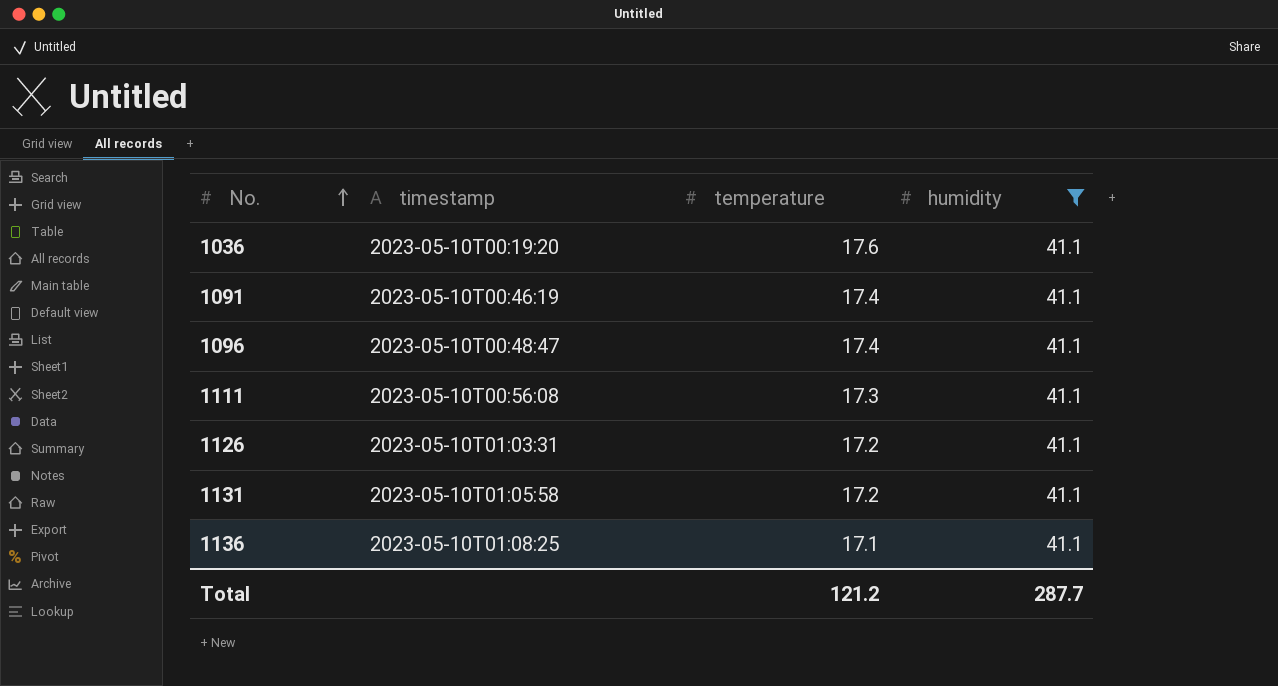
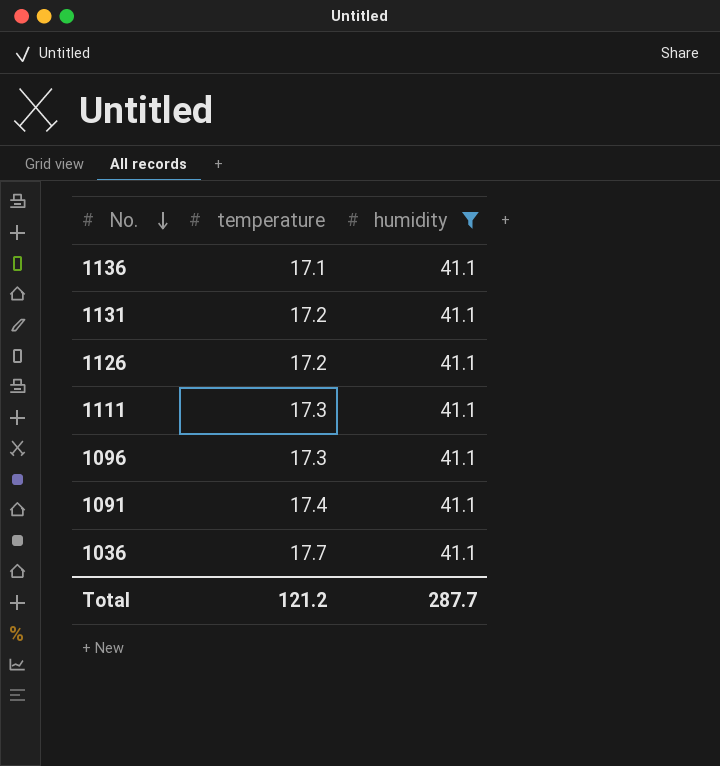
row order: No. ascending -> No. descending
column timestamp | position: 2 -> none
1096 | temperature: 17.4 -> 17.3
1036 | temperature: 17.6 -> 17.7

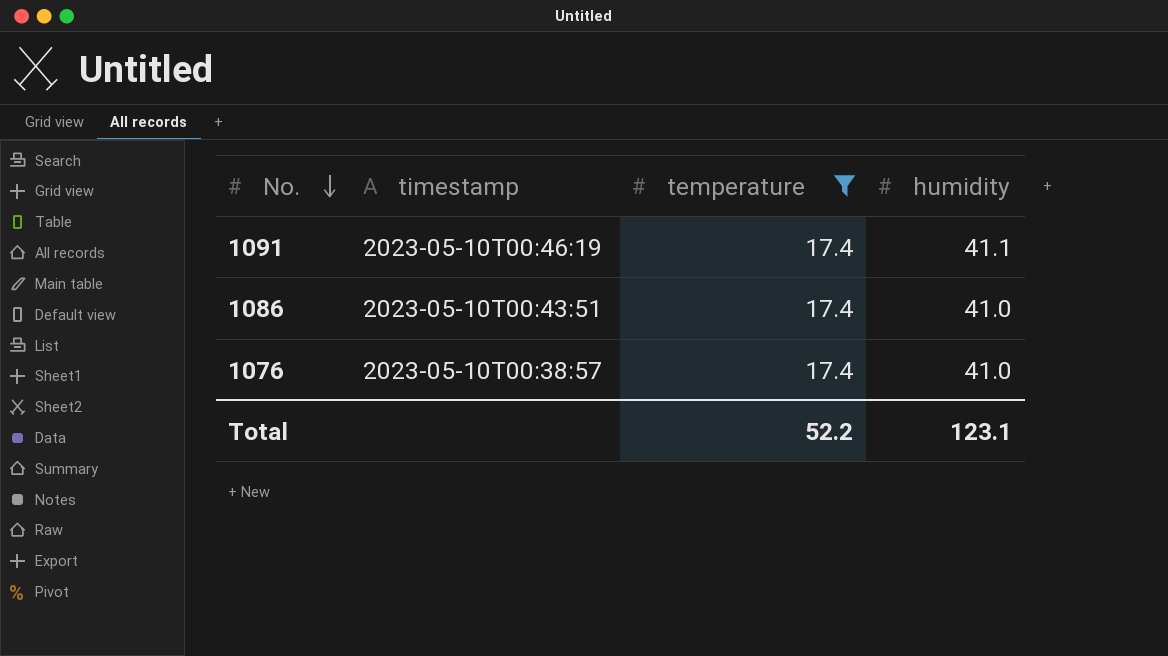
filter: humidity = 41.1 -> temperature = 17.4
column timestamp | position: none -> 2
Total | temperature: 121.2 -> 52.2
Total | humidity: 287.7 -> 123.1

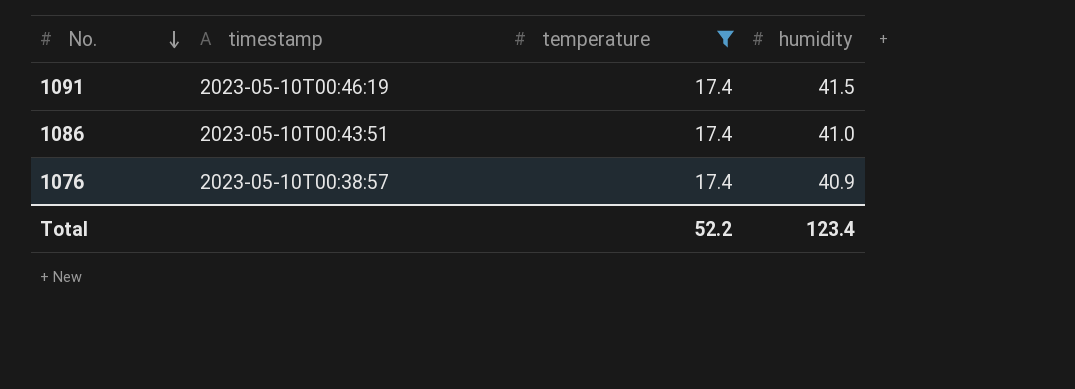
1091 | humidity: 41.1 -> 41.5
1076 | humidity: 41.0 -> 40.9
Total | humidity: 123.1 -> 123.4

